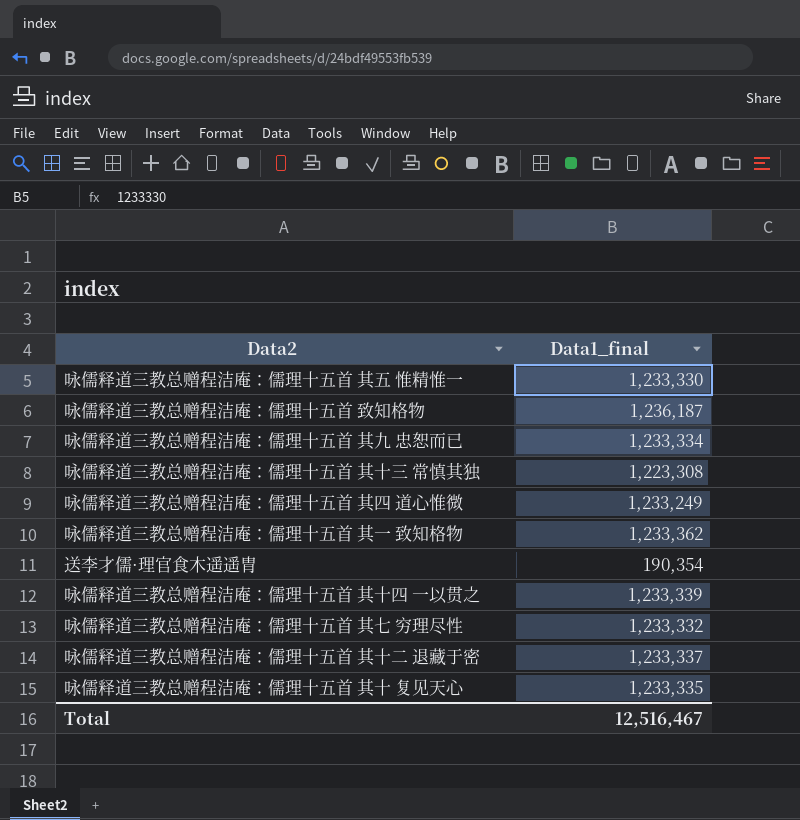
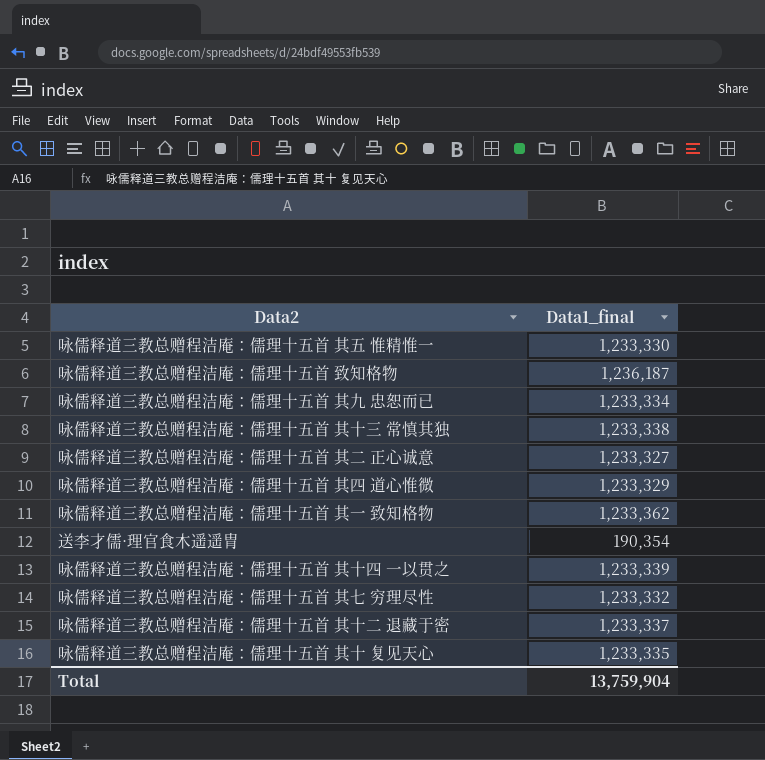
咏儒释道三教总赠程洁庵：儒理十五首 其十三 常慎其独 | Data1_final: 1,223,308 -> 1,233,338
row 咏儒释道三教总赠程洁庵：儒理十五首 其二 正心诚意: none -> 1,233,327
咏儒释道三教总赠程洁庵：儒理十五首 其四 道心惟微 | Data1_final: 1,233,249 -> 1,233,329
Total | Data1_final: 12,516,467 -> 13,759,904

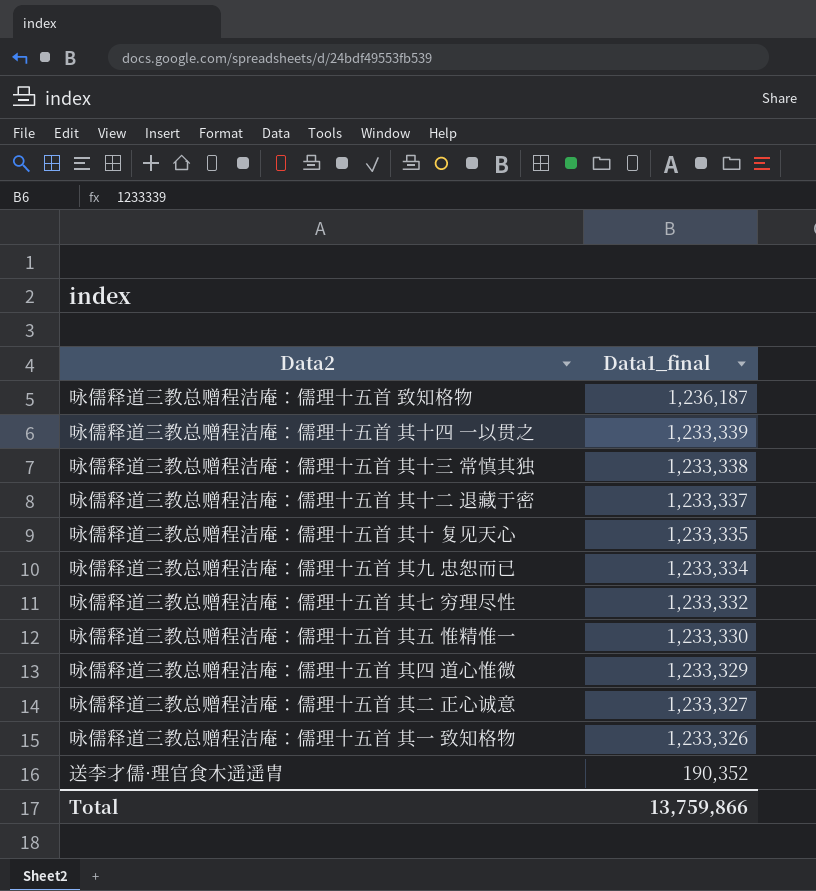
row order: none -> Data1_final descending
咏儒释道三教总赠程洁庵：儒理十五首 其一 致知格物 | Data1_final: 1,233,362 -> 1,233,326
送李才儒·理官食木遥遥胄 | Data1_final: 190,354 -> 190,352
Total | Data1_final: 13,759,904 -> 13,759,866

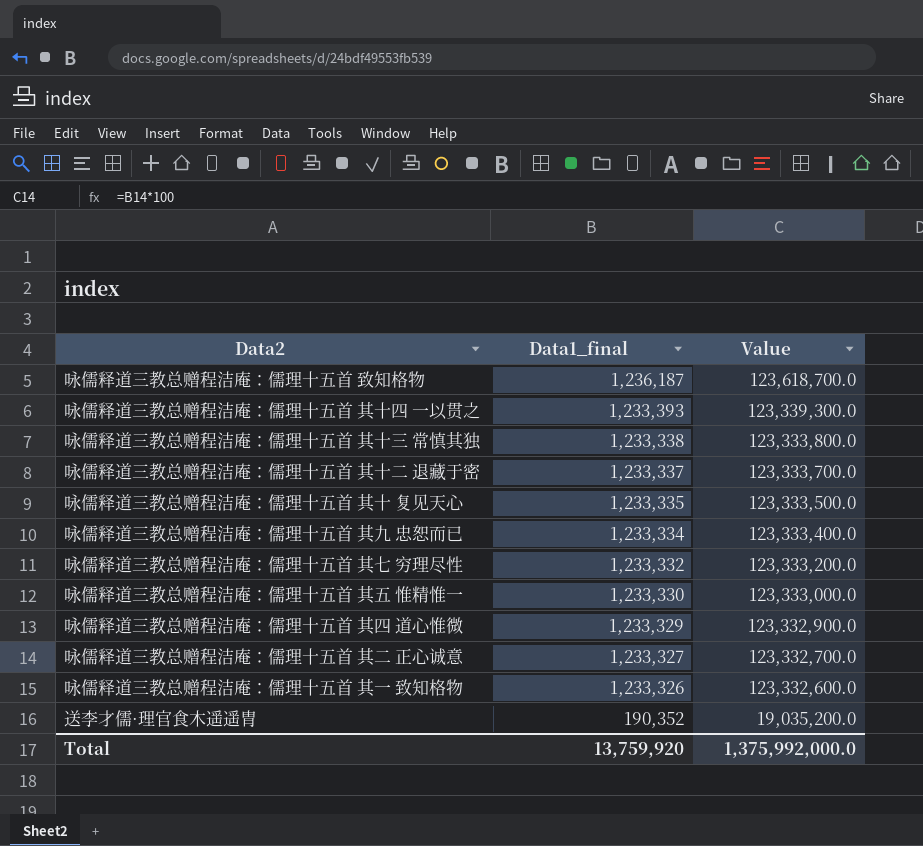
column Value | formula: none -> [Data1_final] * 100
咏儒释道三教总赠程洁庵：儒理十五首 其十四 一以贯之 | Data1_final: 1,233,339 -> 1,233,393
Total | Data1_final: 13,759,866 -> 13,759,920

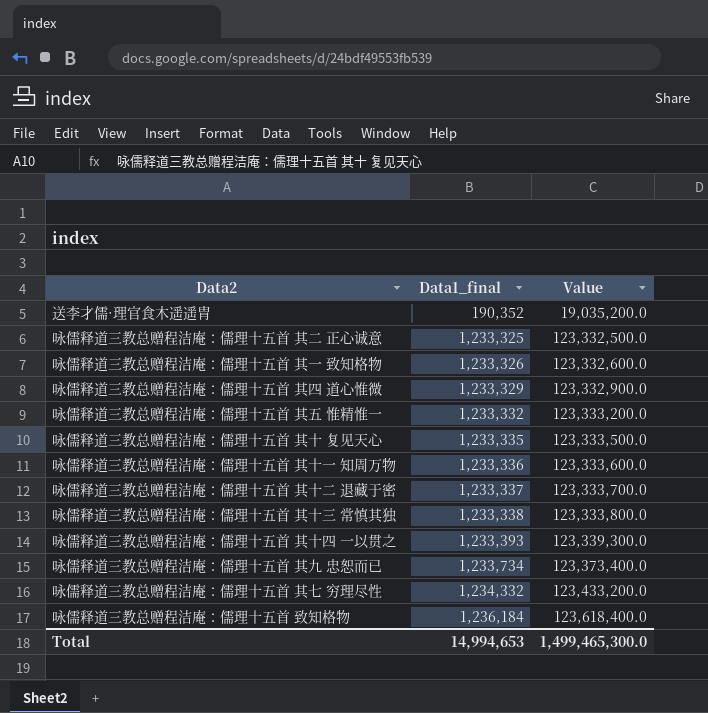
row order: Data1_final descending -> Data1_final ascending
咏儒释道三教总赠程洁庵：儒理十五首 其二 正心诚意 | Data1_final: 1,233,327 -> 1,233,325
咏儒释道三教总赠程洁庵：儒理十五首 其二 正心诚意 | Value: 123,332,700.0 -> 123,332,500.0
咏儒释道三教总赠程洁庵：儒理十五首 其五 惟精惟一 | Data1_final: 1,233,330 -> 1,233,332
咏儒释道三教总赠程洁庵：儒理十五首 其五 惟精惟一 | Value: 123,333,000.0 -> 123,333,200.0
row 咏儒释道三教总赠程洁庵：儒理十五首 其十一 知周万物: none -> 1,233,336 | 123,333,600.0
咏儒释道三教总赠程洁庵：儒理十五首 其九 忠恕而已 | Data1_final: 1,233,334 -> 1,233,734
咏儒释道三教总赠程洁庵：儒理十五首 其九 忠恕而已 | Value: 123,333,400.0 -> 123,373,400.0
咏儒释道三教总赠程洁庵：儒理十五首 其七 穷理尽性 | Data1_final: 1,233,332 -> 1,234,332
咏儒释道三教总赠程洁庵：儒理十五首 其七 穷理尽性 | Value: 123,333,200.0 -> 123,433,200.0
咏儒释道三教总赠程洁庵：儒理十五首 致知格物 | Data1_final: 1,236,187 -> 1,236,184
咏儒释道三教总赠程洁庵：儒理十五首 致知格物 | Value: 123,618,700.0 -> 123,618,400.0
Total | Data1_final: 13,759,920 -> 14,994,653
Total | Value: 1,375,992,000.0 -> 1,499,465,300.0

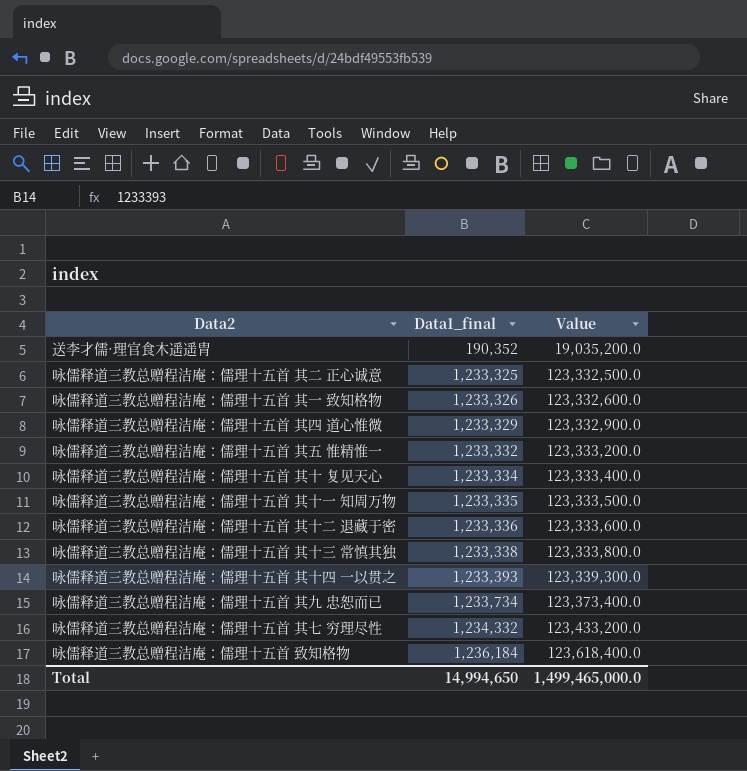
咏儒释道三教总赠程洁庵：儒理十五首 其十 复见天心 | Data1_final: 1,233,335 -> 1,233,334
咏儒释道三教总赠程洁庵：儒理十五首 其十 复见天心 | Value: 123,333,500.0 -> 123,333,400.0
咏儒释道三教总赠程洁庵：儒理十五首 其十一 知周万物 | Data1_final: 1,233,336 -> 1,233,335
咏儒释道三教总赠程洁庵：儒理十五首 其十一 知周万物 | Value: 123,333,600.0 -> 123,333,500.0
咏儒释道三教总赠程洁庵：儒理十五首 其十二 退藏于密 | Data1_final: 1,233,337 -> 1,233,336
咏儒释道三教总赠程洁庵：儒理十五首 其十二 退藏于密 | Value: 123,333,700.0 -> 123,333,600.0
Total | Data1_final: 14,994,653 -> 14,994,650
Total | Value: 1,499,465,300.0 -> 1,499,465,000.0

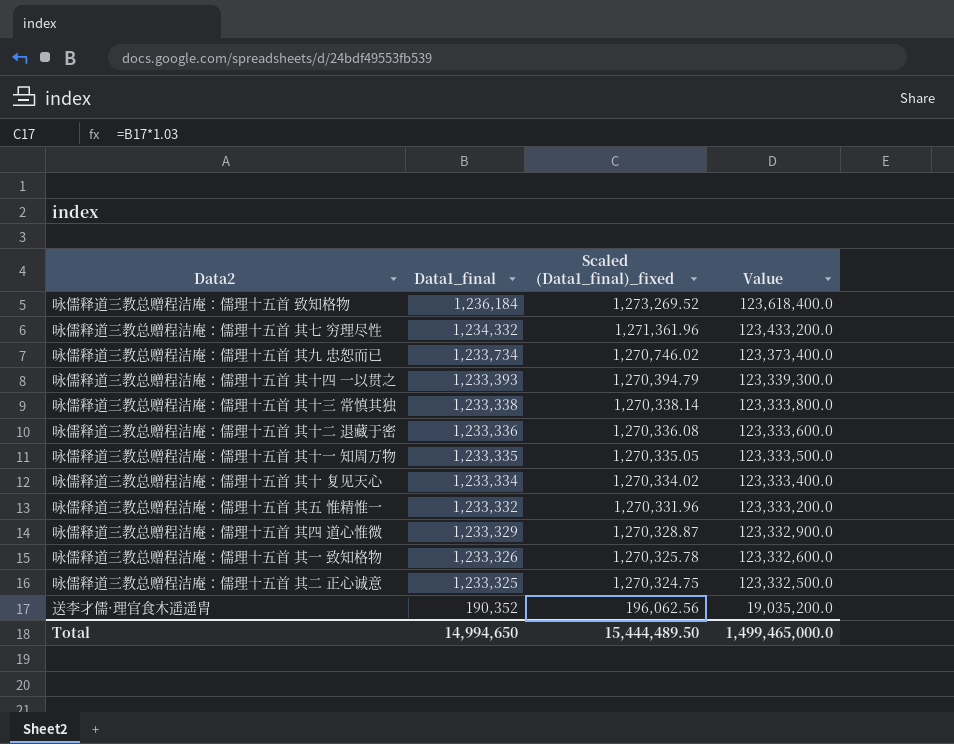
row order: Data1_final ascending -> Data1_final descending
column Scaled (Data1_final)_fixed | formula: none -> [Data1_final] * 1.03

